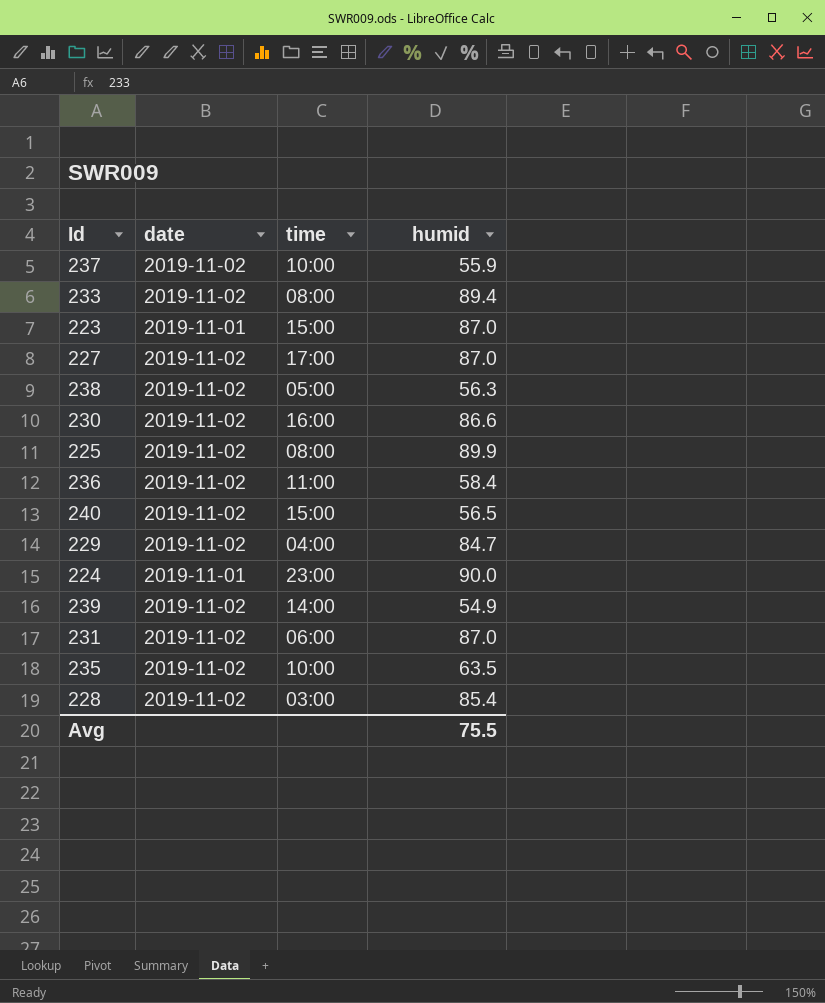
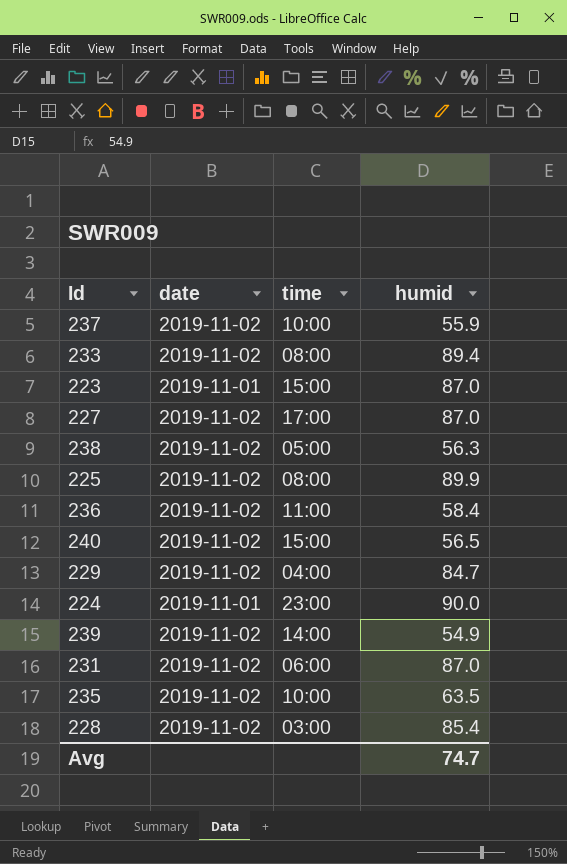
row 230: 2019-11-02 | 16:00 | 86.6 -> none
Avg | humid: 75.5 -> 74.7

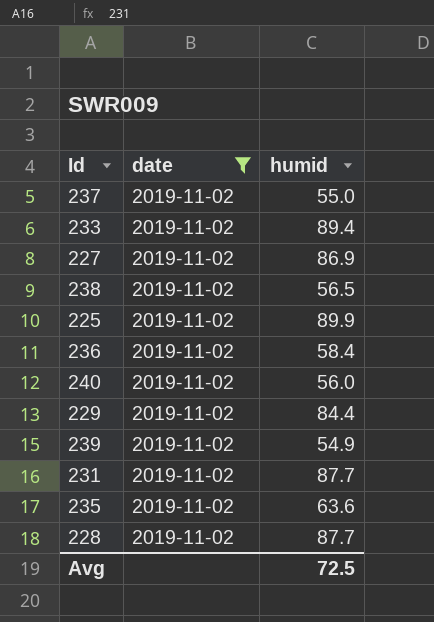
filter: none -> date = 2019-11-02
column time | position: 3 -> none
237 | humid: 55.9 -> 55.0
227 | humid: 87.0 -> 86.9
238 | humid: 56.3 -> 56.5
240 | humid: 56.5 -> 56.0
229 | humid: 84.7 -> 84.4
231 | humid: 87.0 -> 87.7
235 | humid: 63.5 -> 63.6
228 | humid: 85.4 -> 87.7
Avg | humid: 74.7 -> 72.5

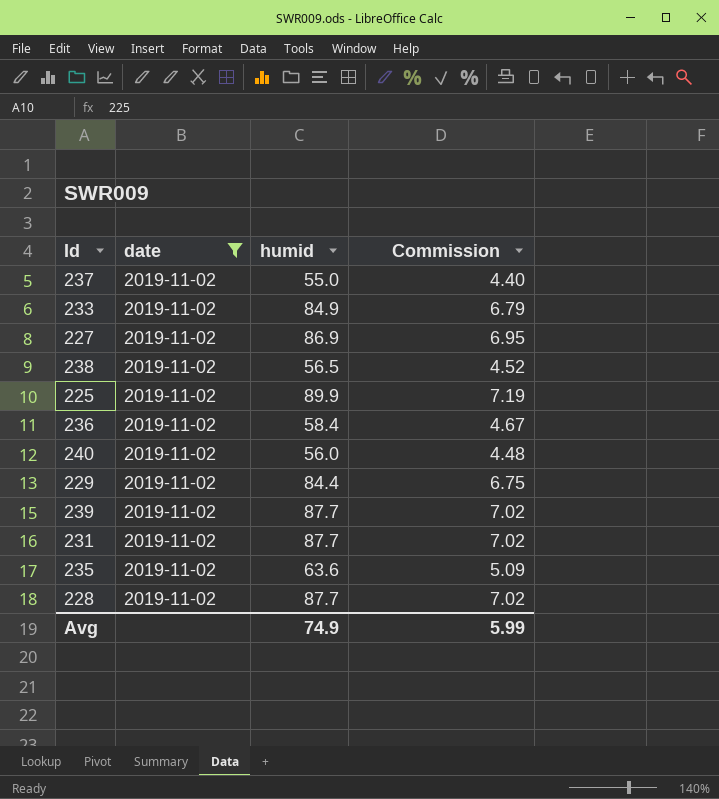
column Commission | formula: none -> [humid] * 0.08
233 | humid: 89.4 -> 84.9
239 | humid: 54.9 -> 87.7
Avg | humid: 72.5 -> 74.9

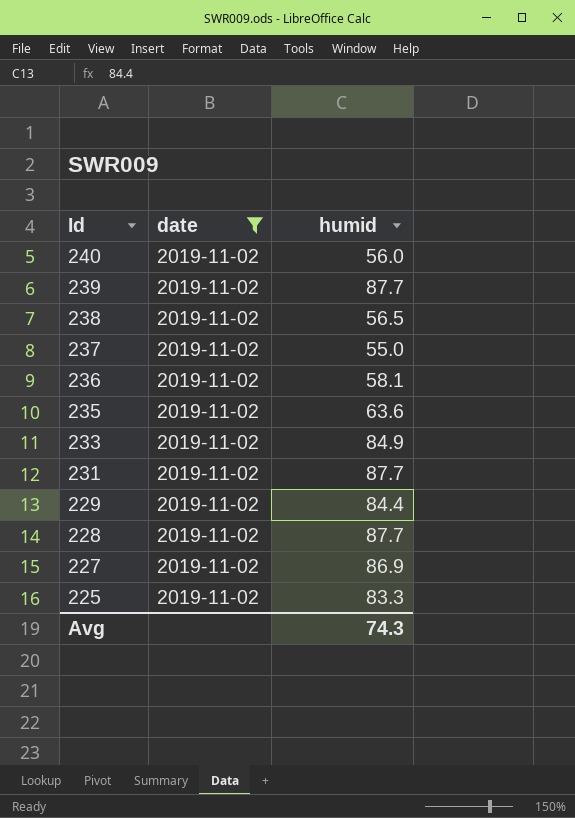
row order: none -> Id descending
column Commission | formula: [humid] * 0.08 -> none
236 | humid: 58.4 -> 58.1
225 | humid: 89.9 -> 83.3
Avg | humid: 74.9 -> 74.3

